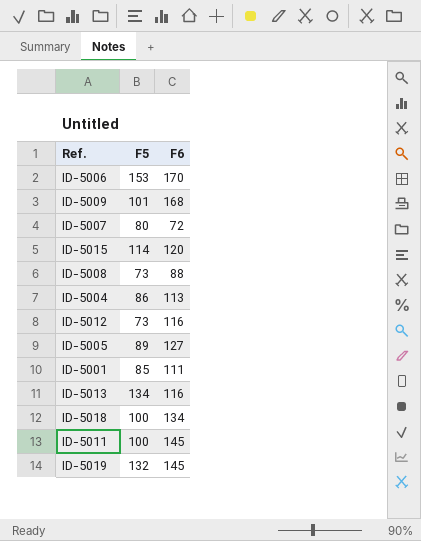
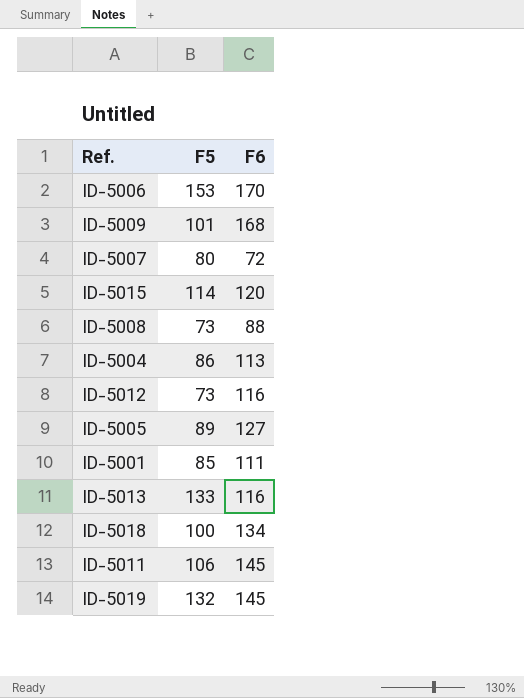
ID-5013 | F5: 134 -> 133
ID-5011 | F5: 100 -> 106

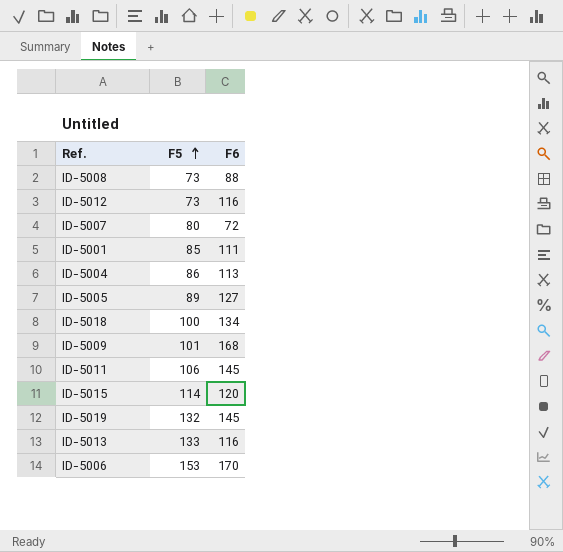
row order: none -> F5 ascending

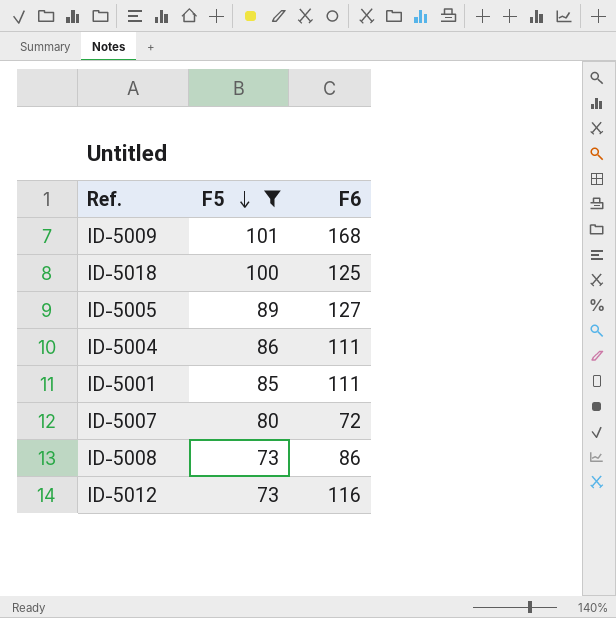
filter: none -> F5 <= 101
row order: F5 ascending -> F5 descending
ID-5018 | F6: 134 -> 125
ID-5004 | F6: 113 -> 111
ID-5008 | F6: 88 -> 86

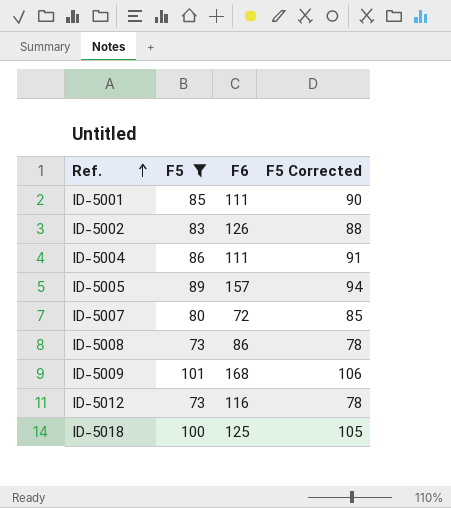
row order: F5 descending -> Ref. ascending
column F5 Corrected | formula: none -> [F5] + 5
row ID-5002: none -> 83 | 126 | 88
ID-5005 | F6: 127 -> 157

